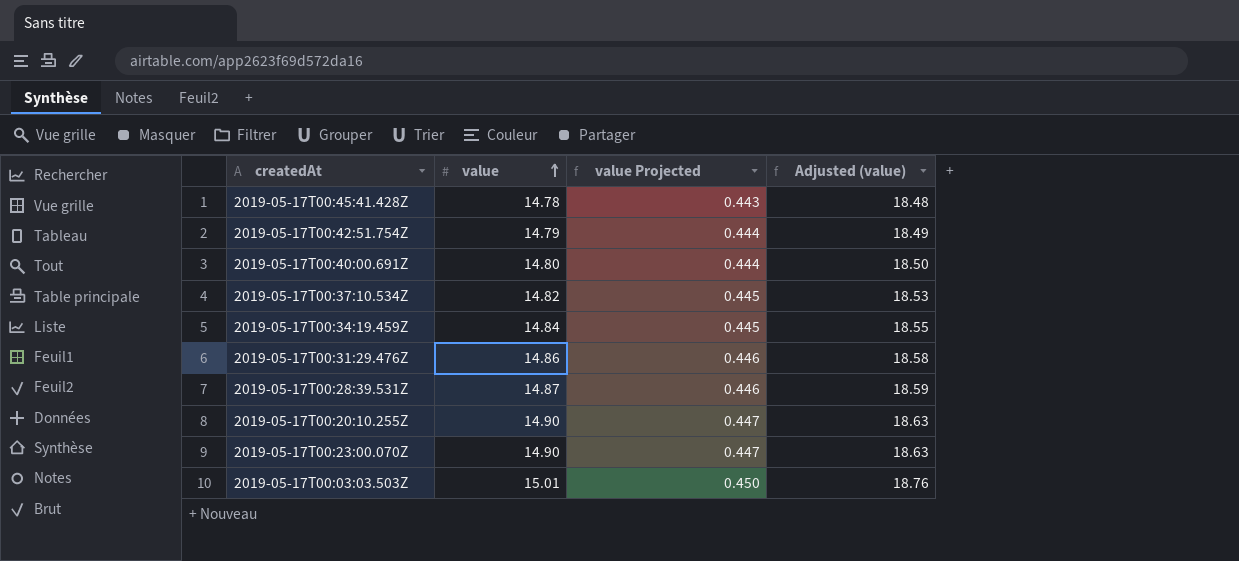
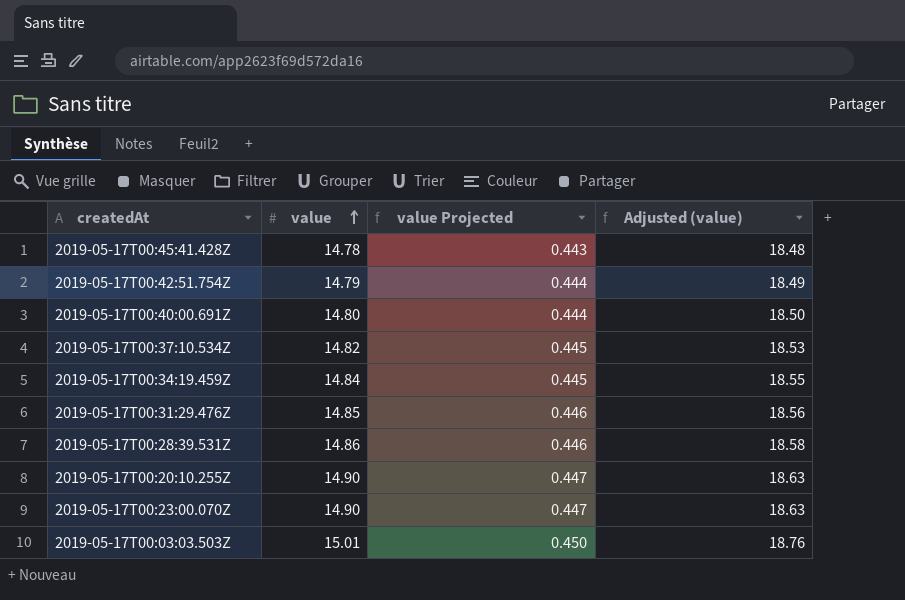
2019-05-17T00:31:29.476Z | value: 14.86 -> 14.85
2019-05-17T00:31:29.476Z | Adjusted (value): 18.58 -> 18.56
2019-05-17T00:28:39.531Z | value: 14.87 -> 14.86
2019-05-17T00:28:39.531Z | Adjusted (value): 18.59 -> 18.58

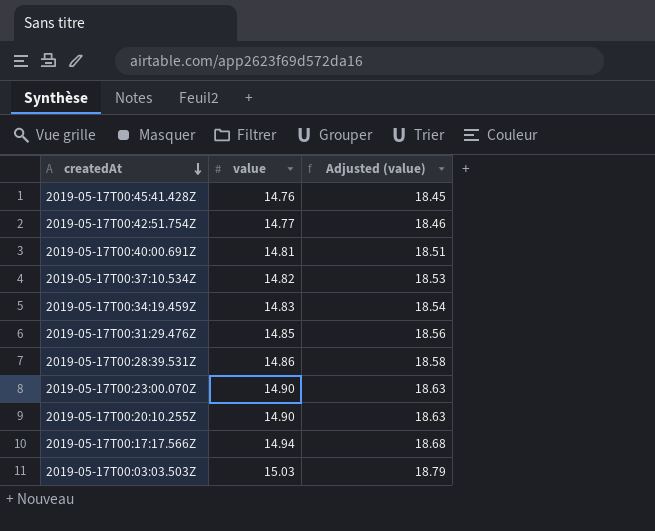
row order: value ascending -> createdAt descending
column value Projected | formula: [value] * 0.03 -> none
2019-05-17T00:45:41.428Z | value: 14.78 -> 14.76
2019-05-17T00:45:41.428Z | Adjusted (value): 18.48 -> 18.45
2019-05-17T00:42:51.754Z | value: 14.79 -> 14.77
2019-05-17T00:42:51.754Z | Adjusted (value): 18.49 -> 18.46
2019-05-17T00:40:00.691Z | value: 14.80 -> 14.81
2019-05-17T00:40:00.691Z | Adjusted (value): 18.50 -> 18.51
2019-05-17T00:34:19.459Z | value: 14.84 -> 14.83
2019-05-17T00:34:19.459Z | Adjusted (value): 18.55 -> 18.54
row 2019-05-17T00:17:17.566Z: none -> 14.94 | 18.68
2019-05-17T00:03:03.503Z | value: 15.01 -> 15.03
2019-05-17T00:03:03.503Z | Adjusted (value): 18.76 -> 18.79

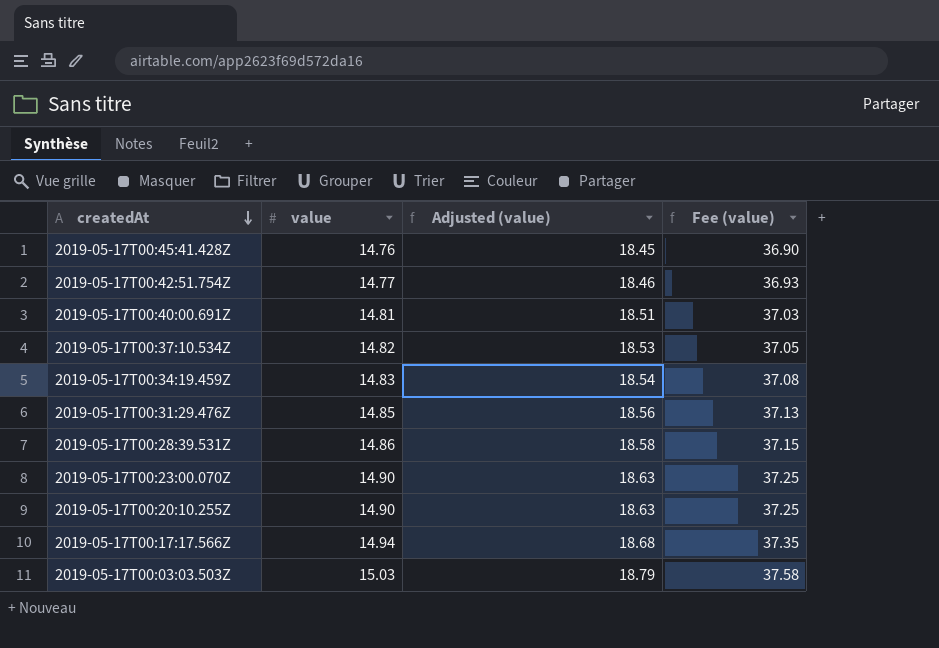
column Fee (value) | formula: none -> [value] * 2.5

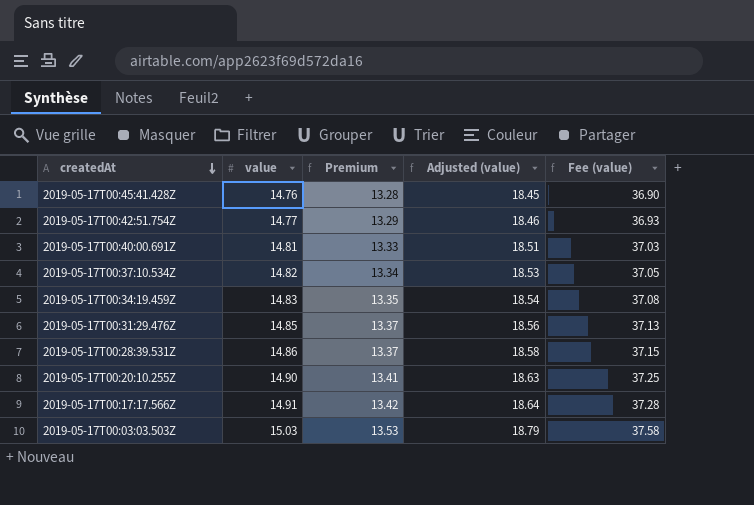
column Premium | formula: none -> [value] * 0.9
row 2019-05-17T00:23:00.070Z: 14.90 | 18.63 | 37.25 -> none
2019-05-17T00:17:17.566Z | value: 14.94 -> 14.91
2019-05-17T00:17:17.566Z | Adjusted (value): 18.68 -> 18.64
2019-05-17T00:17:17.566Z | Fee (value): 37.35 -> 37.28

